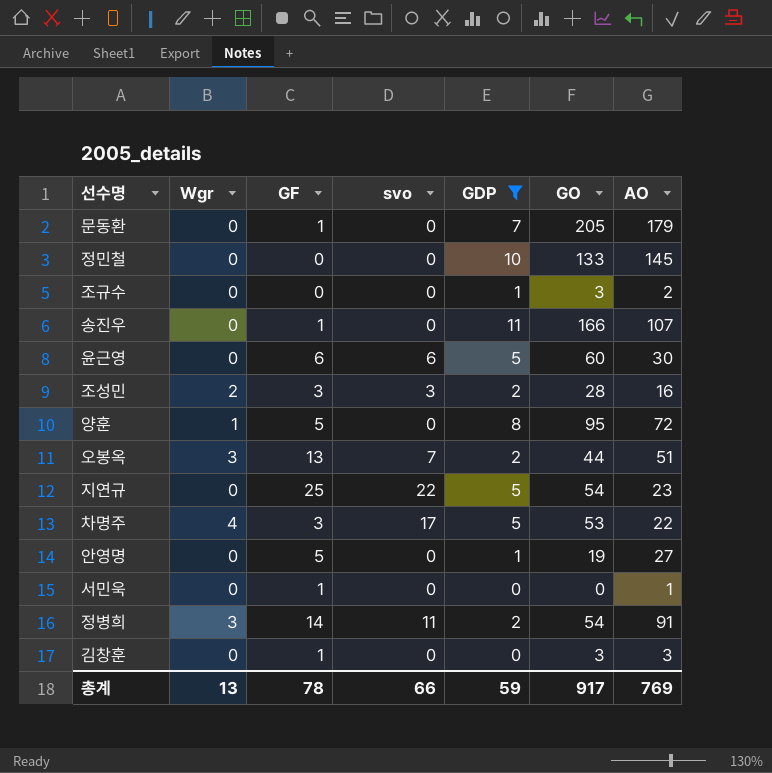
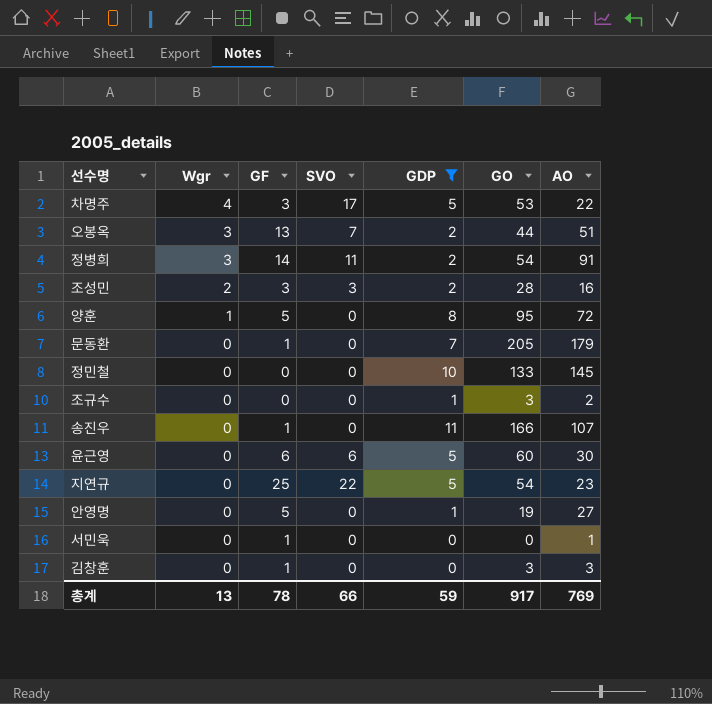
row order: none -> Wgr descending
column name: svo -> SVO

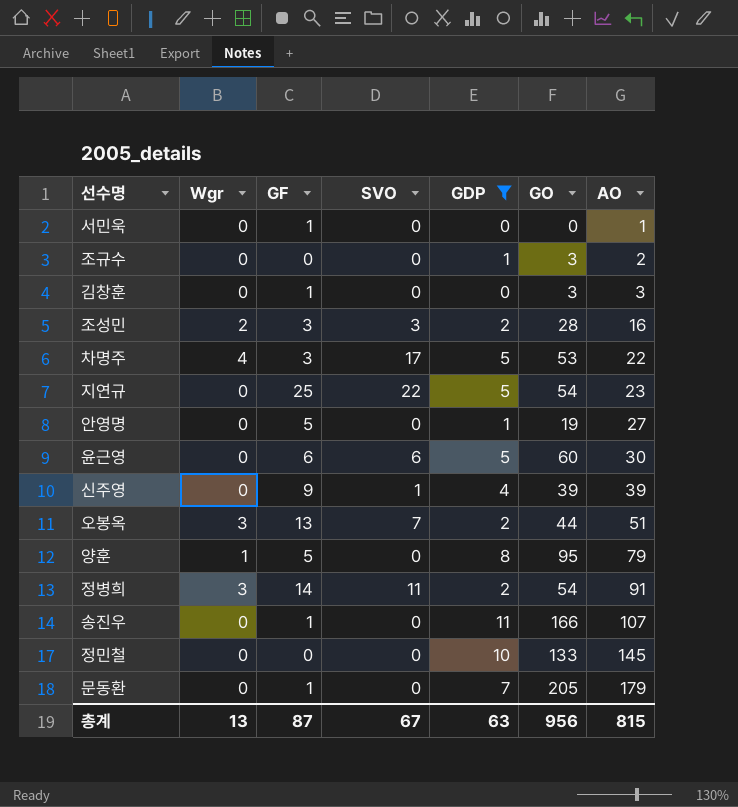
row order: Wgr descending -> AO ascending
row 신주영: none -> 0 | 9 | 1 | 4 | 39 | 39
양훈 | AO: 72 -> 79
총계 | GF: 78 -> 87
총계 | SVO: 66 -> 67
총계 | GDP: 59 -> 63
총계 | GO: 917 -> 956
총계 | AO: 769 -> 815

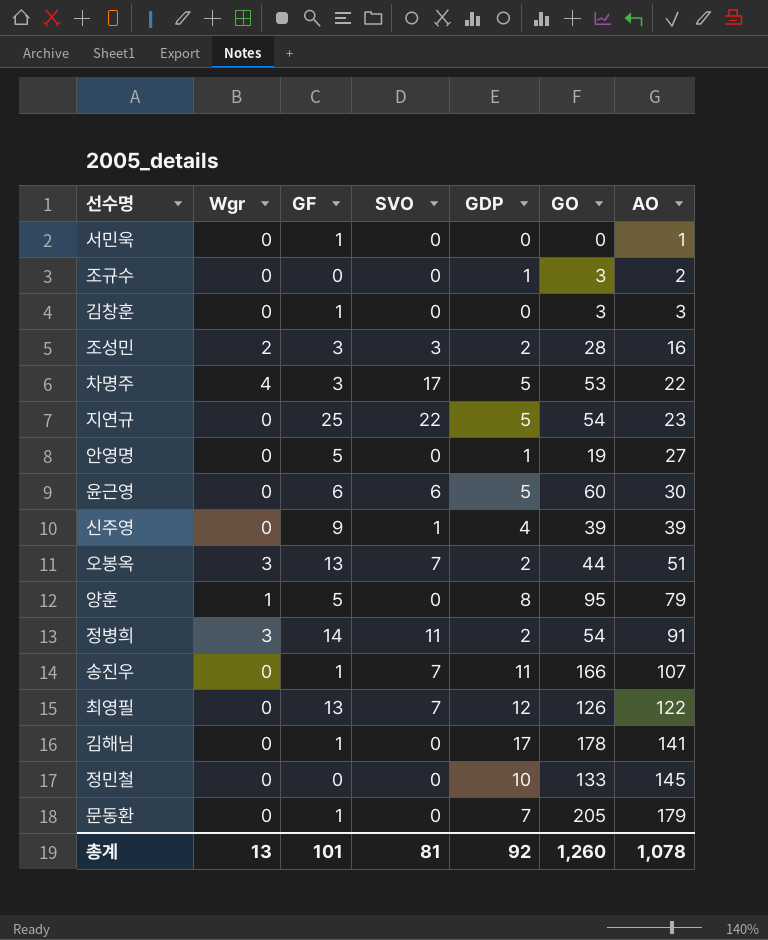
filter: GDP <= 11 -> none
송진우 | SVO: 0 -> 7
총계 | GF: 87 -> 101
총계 | SVO: 67 -> 81
총계 | GDP: 63 -> 92
총계 | GO: 956 -> 1,260
총계 | AO: 815 -> 1,078

